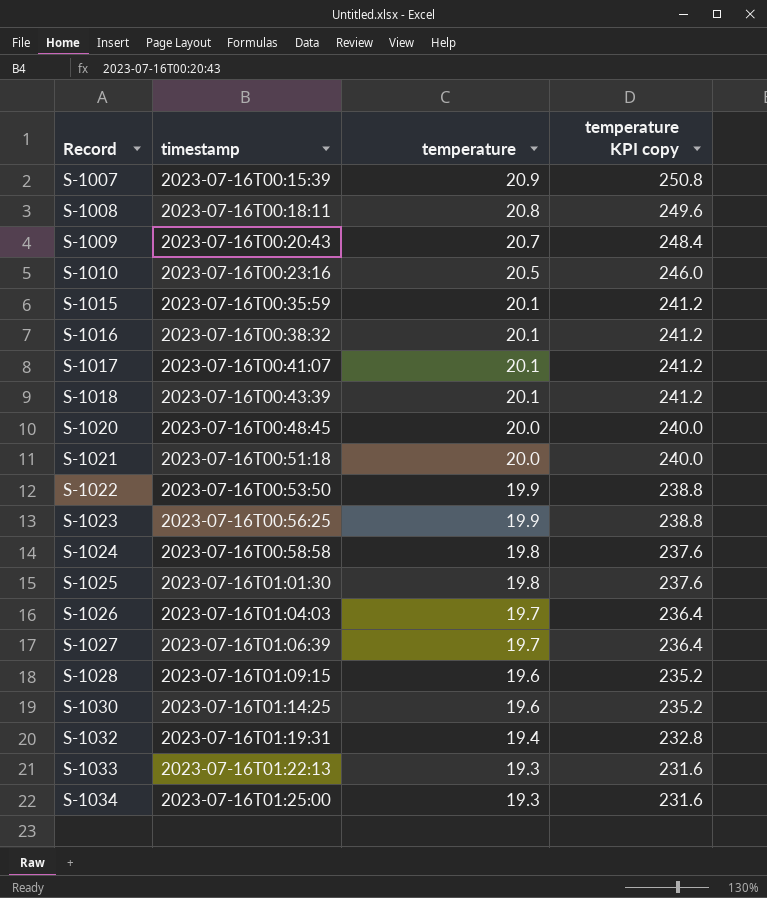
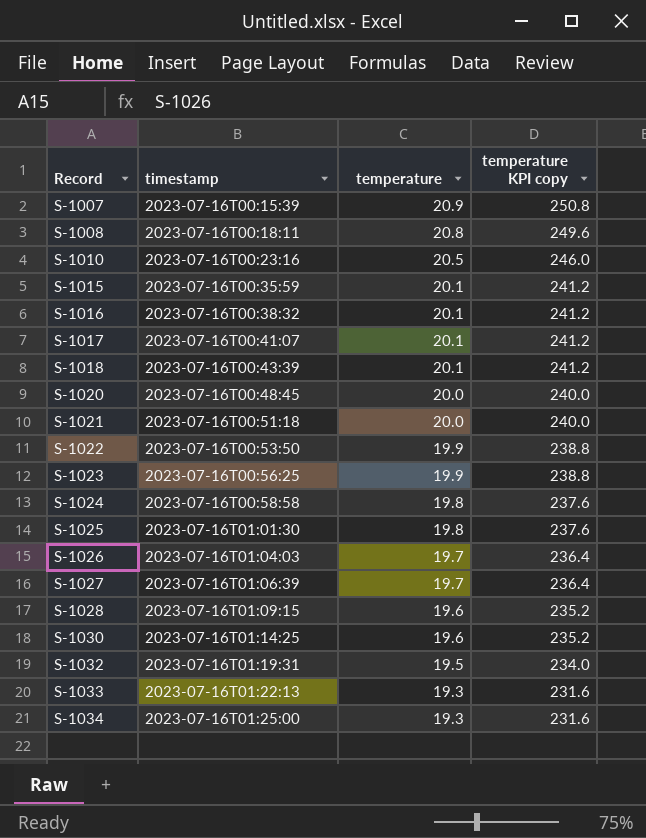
row S-1009: 2023-07-16T00:20:43 | 20.7 | 248.4 -> none
S-1032 | temperature: 19.4 -> 19.5
S-1032 | temperature KPI copy: 232.8 -> 234.0

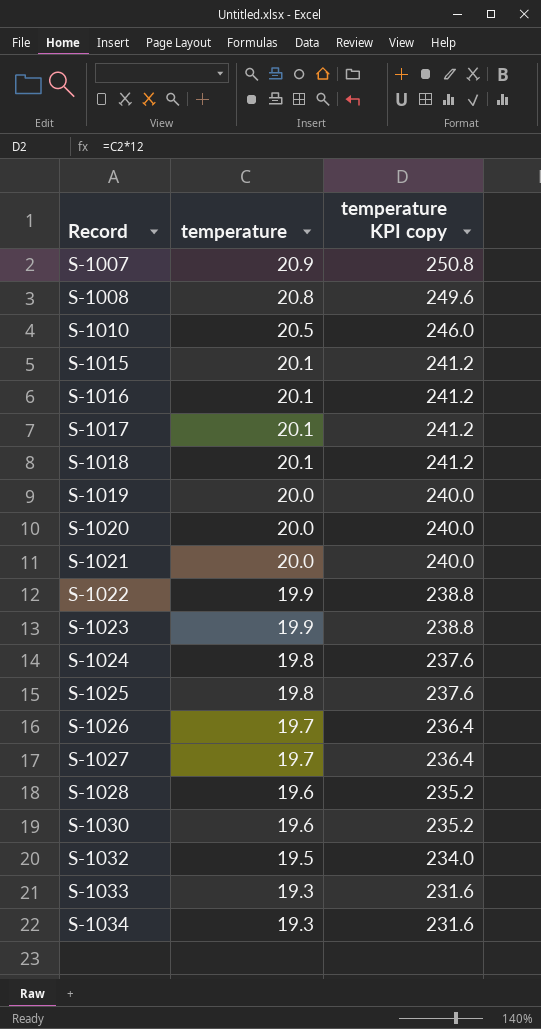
column timestamp | position: 2 -> none
row S-1019: none -> 20.0 | 240.0

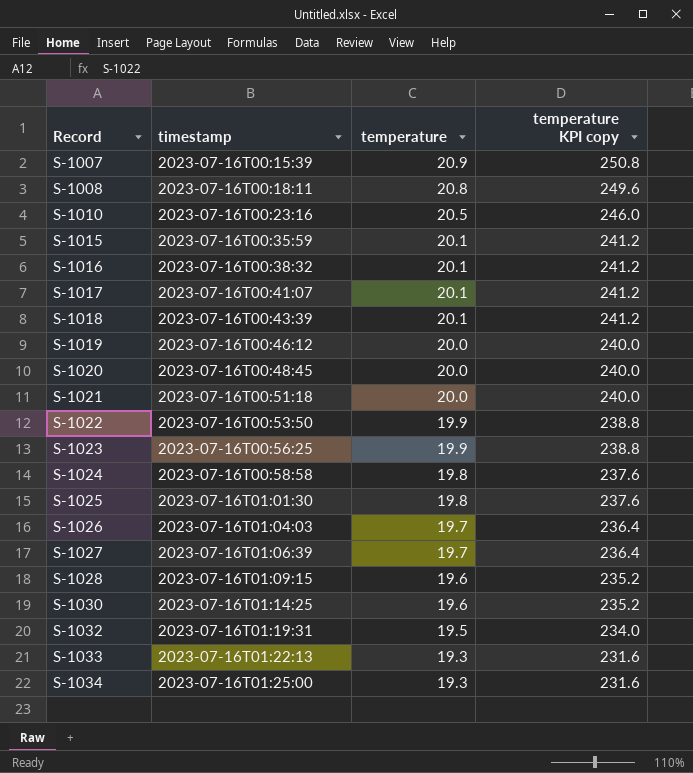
column timestamp | position: none -> 2

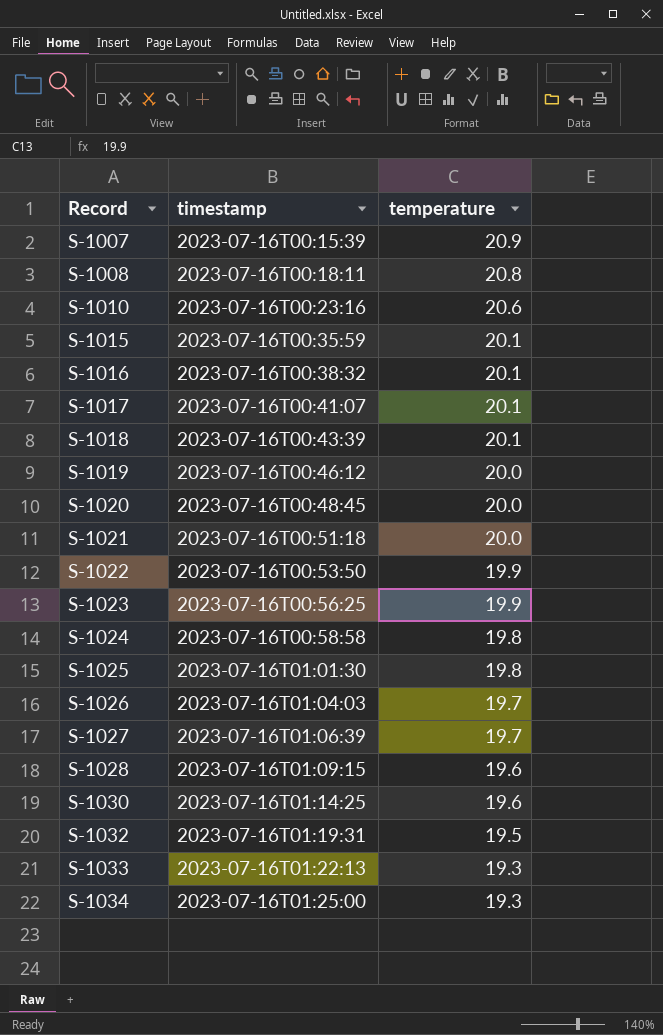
column temperature KPI copy | formula: [temperature] * 12 -> none
S-1010 | temperature: 20.5 -> 20.6

